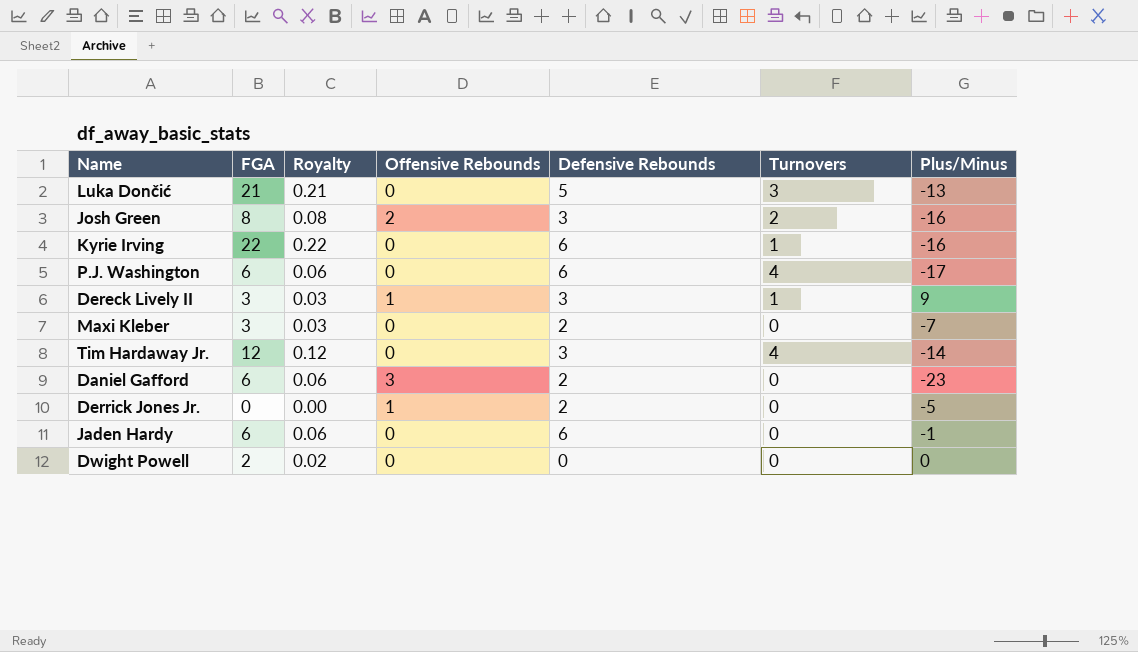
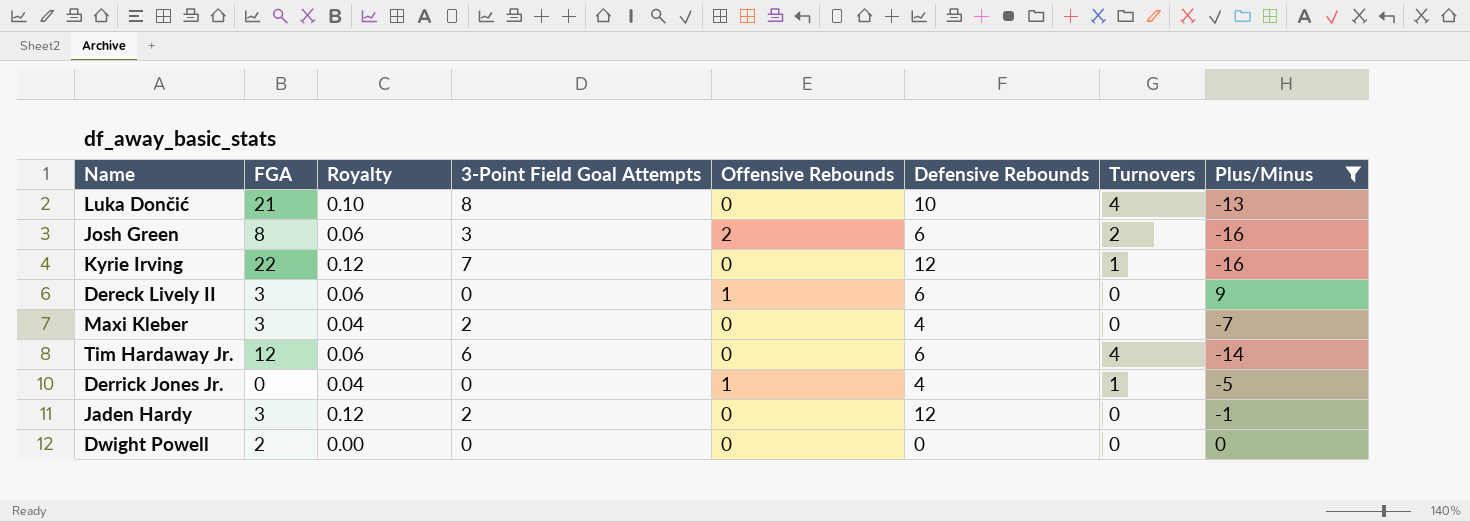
filter: none -> Plus/Minus >= -16
column Royalty | formula: [FGA] * 0.01 -> [Defensive Rebounds] * 0.01
column 3-Point Field Goal Attempts | position: none -> 4
Luka Dončić | Defensive Rebounds: 5 -> 10
Luka Dončić | Turnovers: 3 -> 4
Josh Green | Defensive Rebounds: 3 -> 6
Kyrie Irving | Defensive Rebounds: 6 -> 12
Dereck Lively II | Defensive Rebounds: 3 -> 6
Dereck Lively II | Turnovers: 1 -> 0
Maxi Kleber | Defensive Rebounds: 2 -> 4
Tim Hardaway Jr. | Defensive Rebounds: 3 -> 6
Derrick Jones Jr. | Defensive Rebounds: 2 -> 4
Derrick Jones Jr. | Turnovers: 0 -> 1
Jaden Hardy | FGA: 6 -> 3
Jaden Hardy | Defensive Rebounds: 6 -> 12

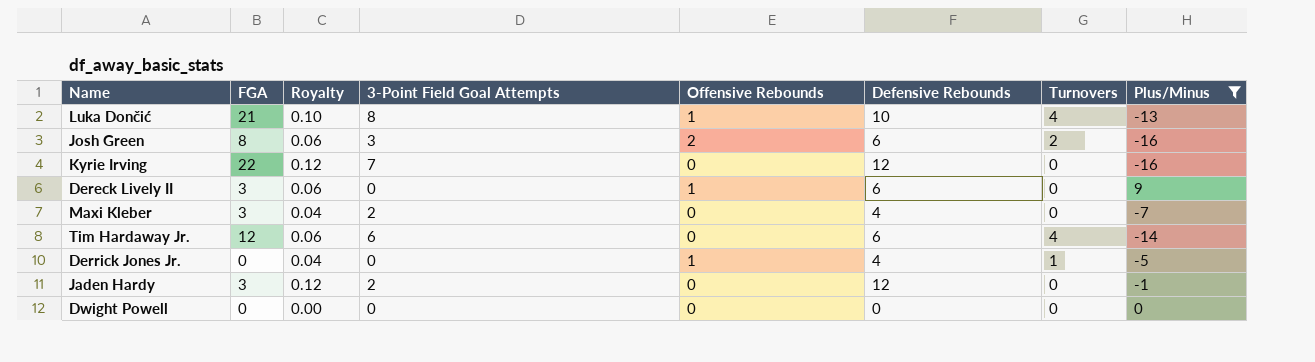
Luka Dončić | Offensive Rebounds: 0 -> 1
Kyrie Irving | Turnovers: 1 -> 0
Dwight Powell | FGA: 2 -> 0

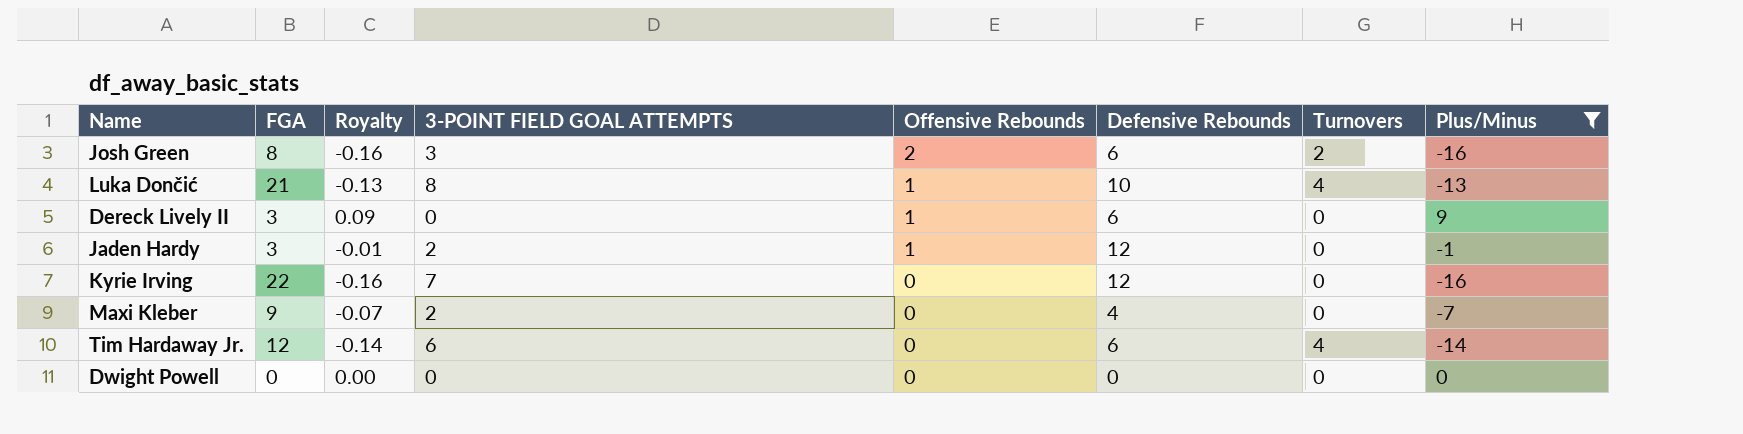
row order: none -> Offensive Rebounds descending
column Royalty | formula: [Defensive Rebounds] * 0.01 -> [Plus/Minus] * 0.01
column name: 3-Point Field Goal Attempts -> 3-POINT FIELD GOAL ATTEMPTS
row Derrick Jones Jr.: 0 | 0.04 | 0 | 1 | 4 | 1 | -5 -> none
Jaden Hardy | Offensive Rebounds: 0 -> 1
Maxi Kleber | FGA: 3 -> 9

